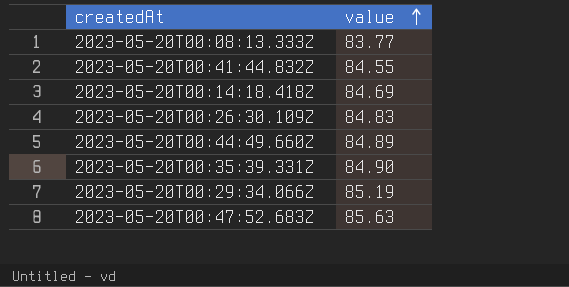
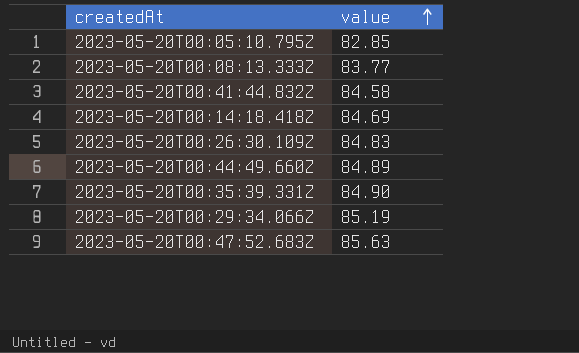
row 2023-05-20T00:05:10.795Z: none -> 82.85
2023-05-20T00:41:44.832Z | value: 84.55 -> 84.58

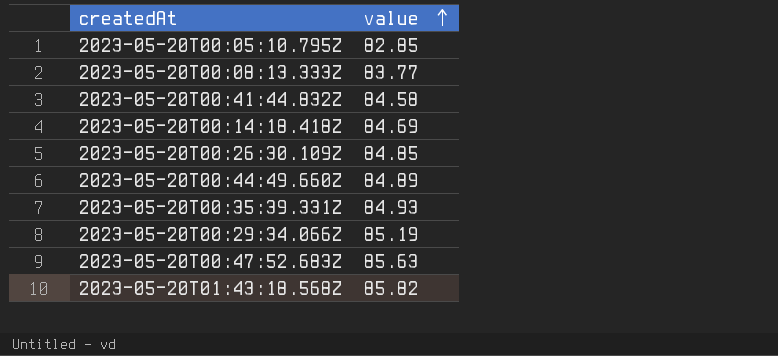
2023-05-20T00:26:30.109Z | value: 84.83 -> 84.85
2023-05-20T00:35:39.331Z | value: 84.90 -> 84.93
row 2023-05-20T01:43:18.568Z: none -> 85.82

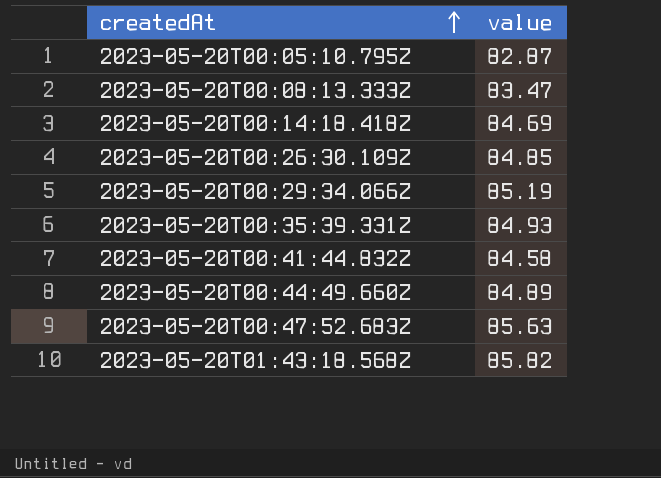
row order: value ascending -> createdAt ascending
2023-05-20T00:05:10.795Z | value: 82.85 -> 82.87
2023-05-20T00:08:13.333Z | value: 83.77 -> 83.47

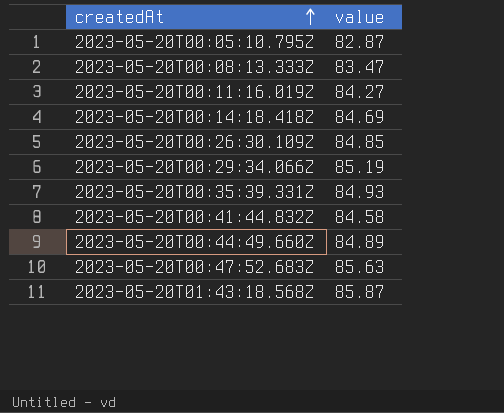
row 2023-05-20T00:11:16.019Z: none -> 84.27
2023-05-20T01:43:18.568Z | value: 85.82 -> 85.87

